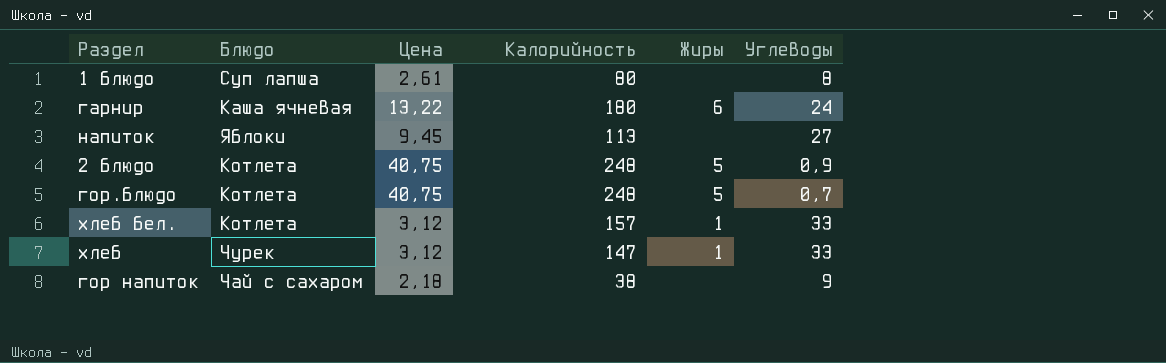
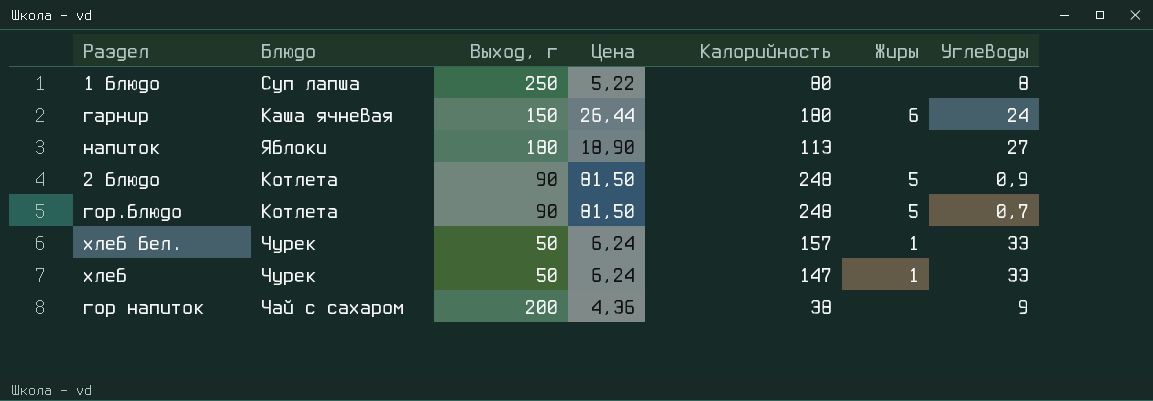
column Выход, г | position: none -> 3
1 блюдо | Цена: 2,61 -> 5,22
гарнир | Цена: 13,22 -> 26,44
напиток | Цена: 9,45 -> 18,90
2 блюдо | Цена: 40,75 -> 81,50
гор.блюдо | Цена: 40,75 -> 81,50
хлеб бел. | Блюдо: Котлета -> Чурек
хлеб бел. | Цена: 3,12 -> 6,24
хлеб | Цена: 3,12 -> 6,24
гор напиток | Цена: 2,18 -> 4,36

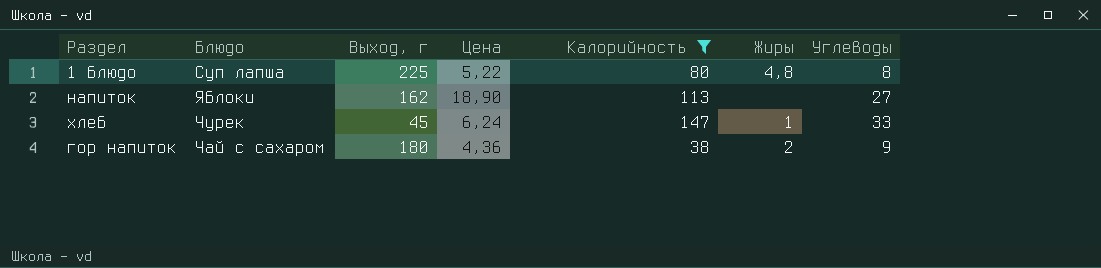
filter: none -> Калорийность <= 147
1 блюдо | Выход, г: 250 -> 225
1 блюдо | Жиры: none -> 4,8
напиток | Выход, г: 180 -> 162
хлеб | Выход, г: 50 -> 45
гор напиток | Выход, г: 200 -> 180
гор напиток | Жиры: none -> 2

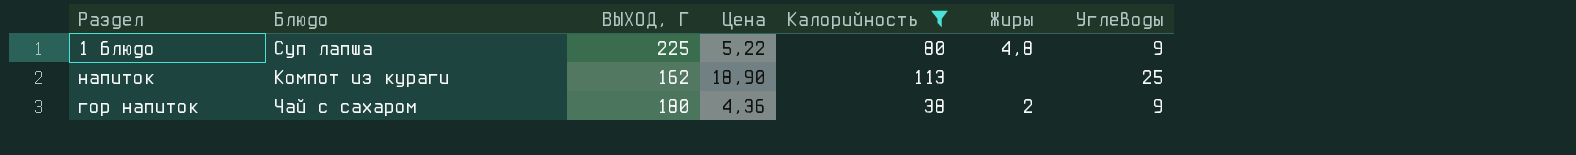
column name: Выход, г -> ВЫХОД, Г
row хлеб: Чурек | 45 | 6,24 | 147 | 1 | 33 -> none
1 блюдо | Углеводы: 8 -> 9
напиток | Блюдо: Яблоки -> Компот из кураги
напиток | Углеводы: 27 -> 25

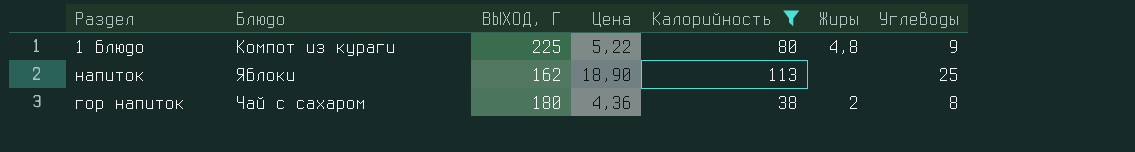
1 блюдо | Блюдо: Суп лапша -> Компот из кураги
напиток | Блюдо: Компот из кураги -> Яблоки
гор напиток | Углеводы: 9 -> 8

